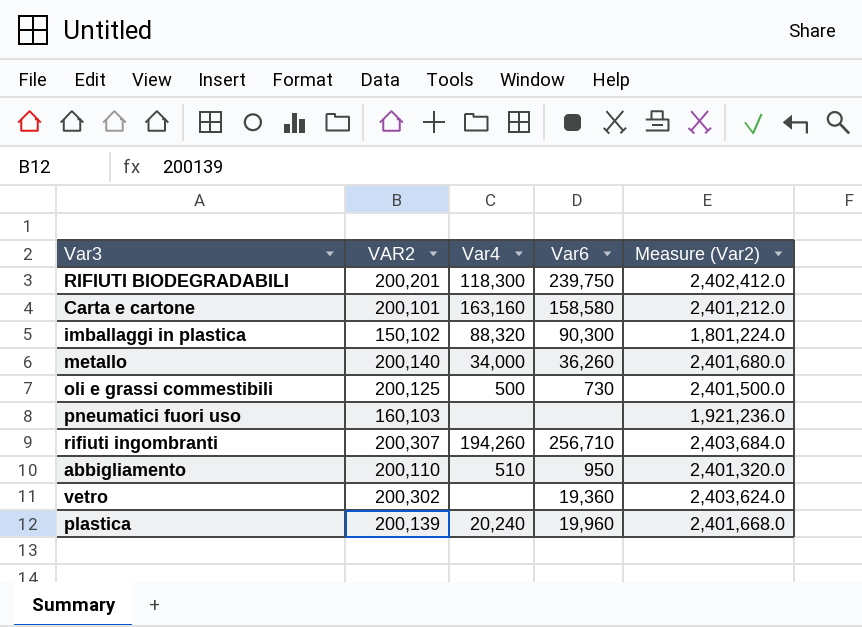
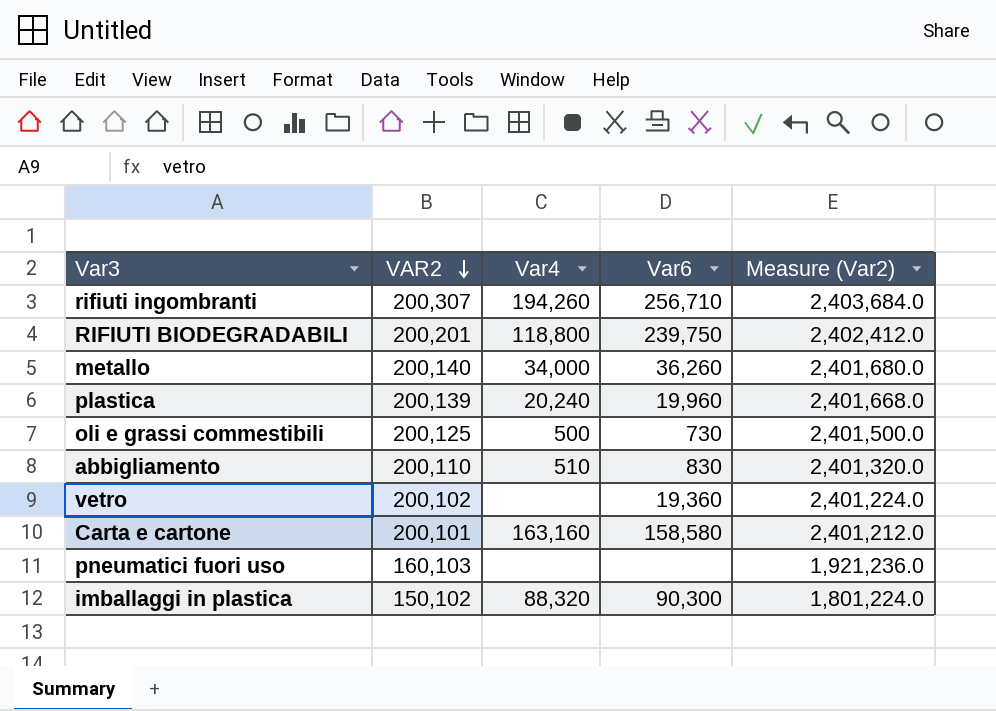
row order: none -> VAR2 descending
RIFIUTI BIODEGRADABILI | Var4: 118,300 -> 118,800
abbigliamento | Var6: 950 -> 830
vetro | VAR2: 200,302 -> 200,102
vetro | Measure (Var2): 2,403,624.0 -> 2,401,224.0

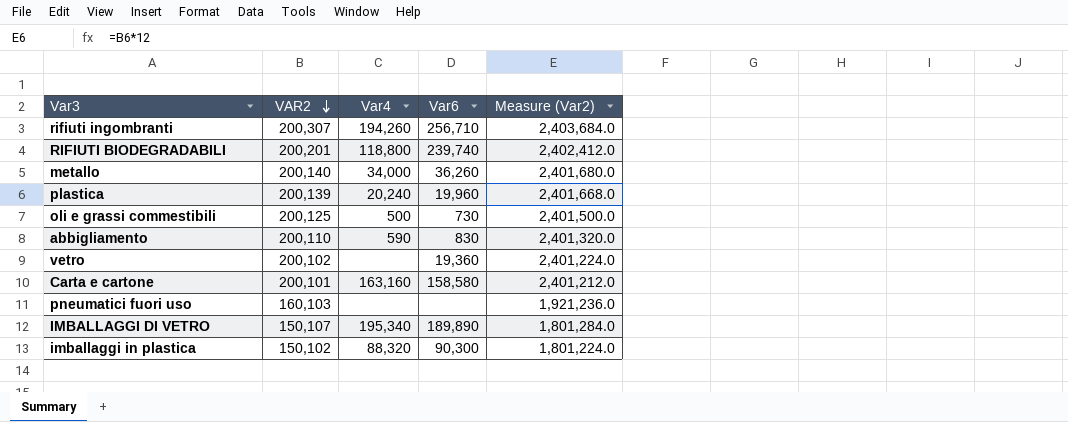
RIFIUTI BIODEGRADABILI | Var6: 239,750 -> 239,740
abbigliamento | Var4: 510 -> 590
row IMBALLAGGI DI VETRO: none -> 150,107 | 195,340 | 189,890 | 1,801,284.0

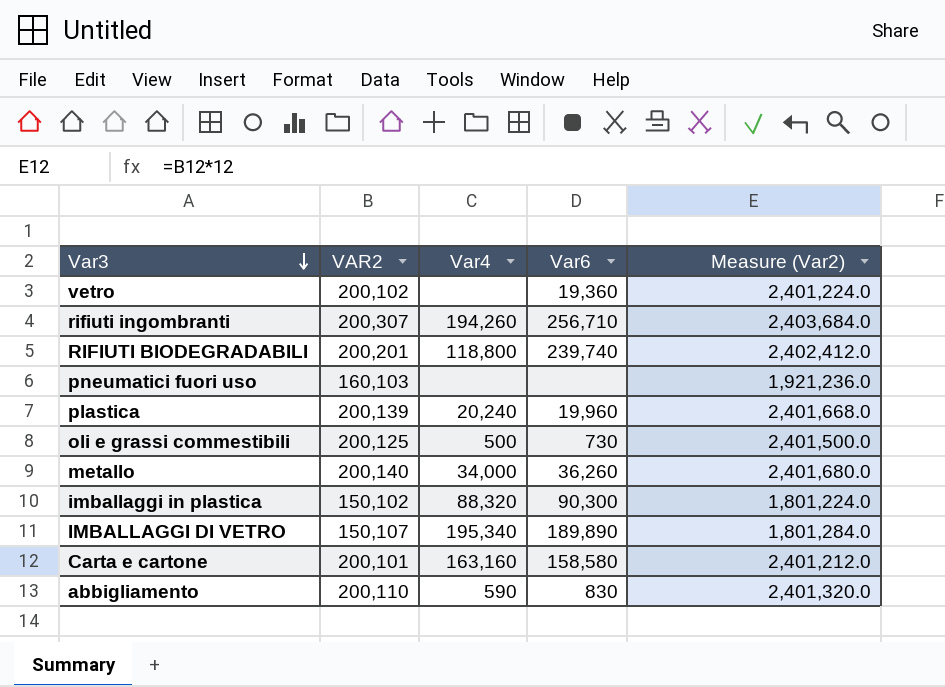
row order: VAR2 descending -> Var3 descending

